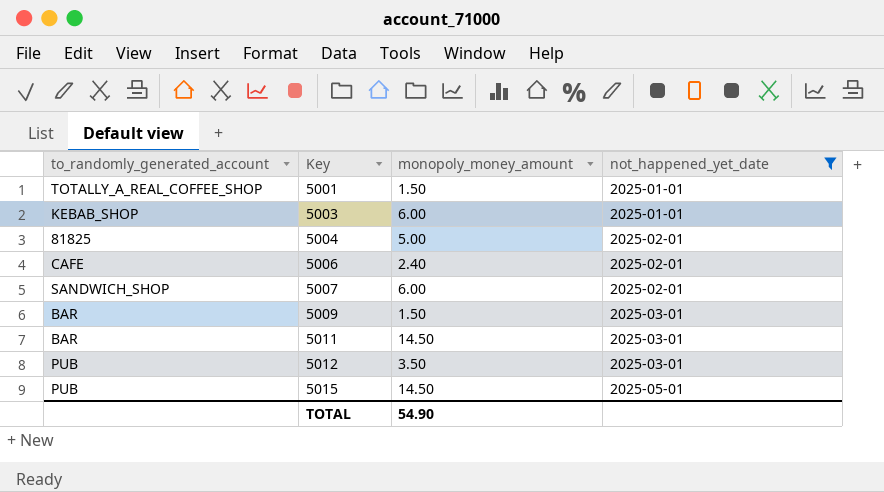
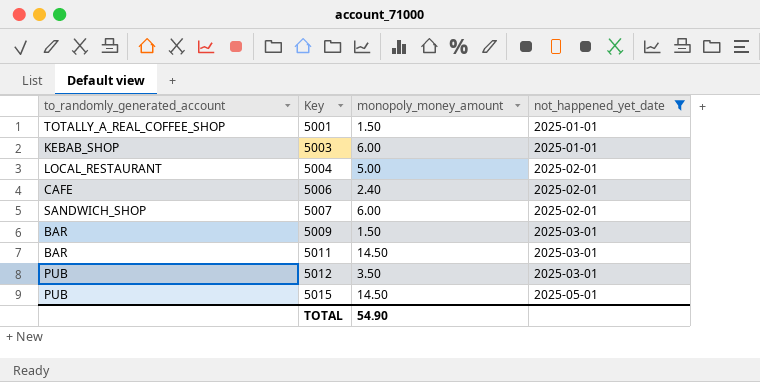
5004 | to_randomly_generated_account: 81825 -> LOCAL_RESTAURANT

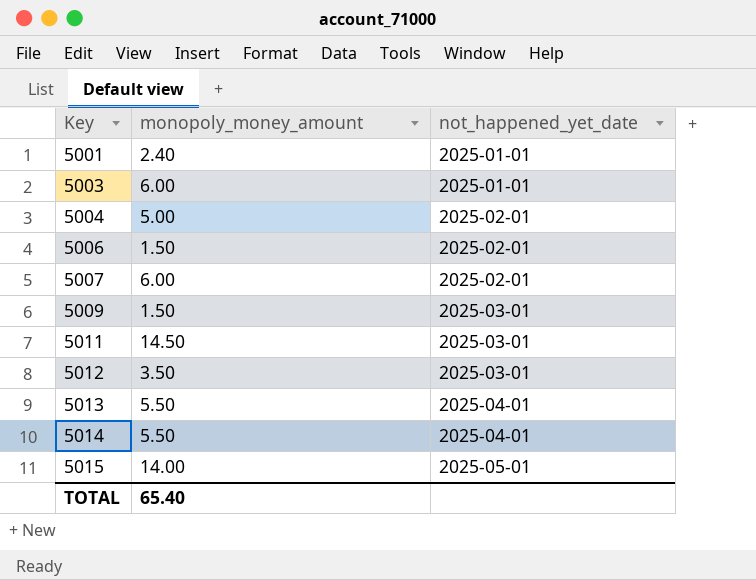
filter: not_happened_yet_date != 2025-04-01 -> none
column to_randomly_generated_account | position: 1 -> none
5001 | monopoly_money_amount: 1.50 -> 2.40
5006 | monopoly_money_amount: 2.40 -> 1.50
5015 | monopoly_money_amount: 14.50 -> 14.00
TOTAL | monopoly_money_amount: 54.90 -> 65.40

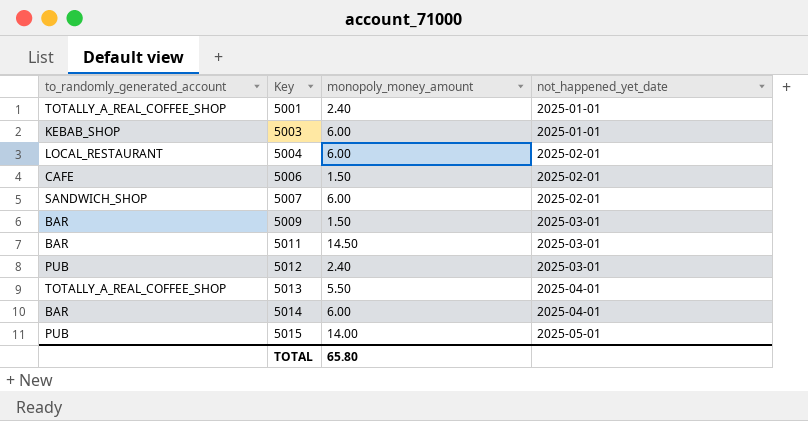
column to_randomly_generated_account | position: none -> 1
5004 | monopoly_money_amount: 5.00 -> 6.00
5012 | monopoly_money_amount: 3.50 -> 2.40
5014 | monopoly_money_amount: 5.50 -> 6.00
TOTAL | monopoly_money_amount: 65.40 -> 65.80

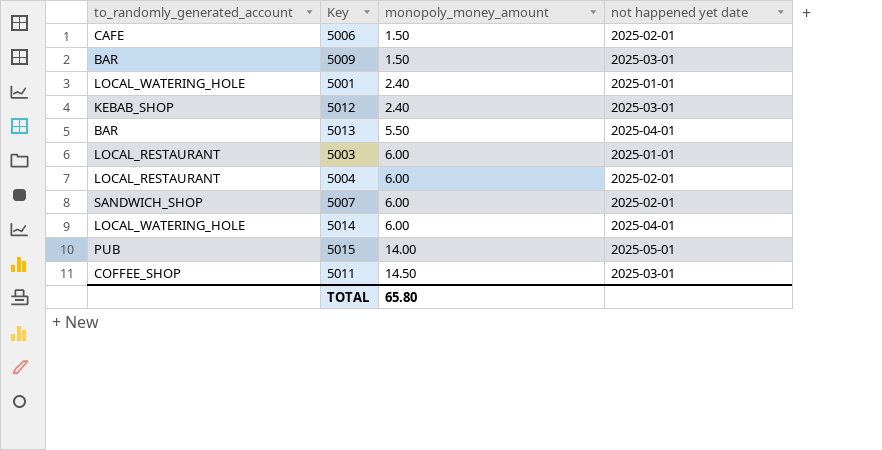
row order: Key ascending -> monopoly_money_amount ascending
column name: not_happened_yet_date -> not happened yet date
5001 | to_randomly_generated_account: TOTALLY_A_REAL_COFFEE_SHOP -> LOCAL_WATERING_HOLE
5012 | to_randomly_generated_account: PUB -> KEBAB_SHOP
5013 | to_randomly_generated_account: TOTALLY_A_REAL_COFFEE_SHOP -> BAR
5003 | to_randomly_generated_account: KEBAB_SHOP -> LOCAL_RESTAURANT
5014 | to_randomly_generated_account: BAR -> LOCAL_WATERING_HOLE
5011 | to_randomly_generated_account: BAR -> COFFEE_SHOP

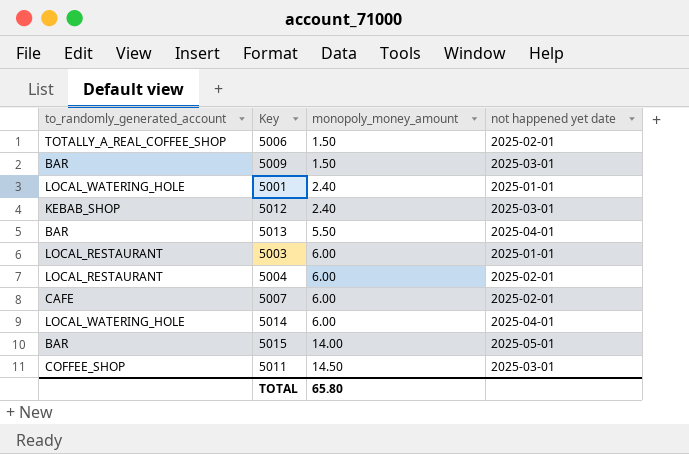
5006 | to_randomly_generated_account: CAFE -> TOTALLY_A_REAL_COFFEE_SHOP
5007 | to_randomly_generated_account: SANDWICH_SHOP -> CAFE
5015 | to_randomly_generated_account: PUB -> BAR

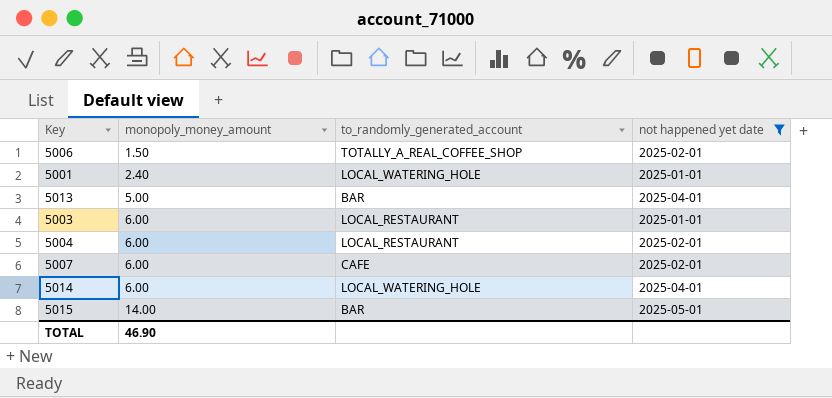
filter: none -> not happened yet date != 2025-03-01
column to_randomly_generated_account | position: 1 -> 3
5013 | monopoly_money_amount: 5.50 -> 5.00
TOTAL | monopoly_money_amount: 65.80 -> 46.90

